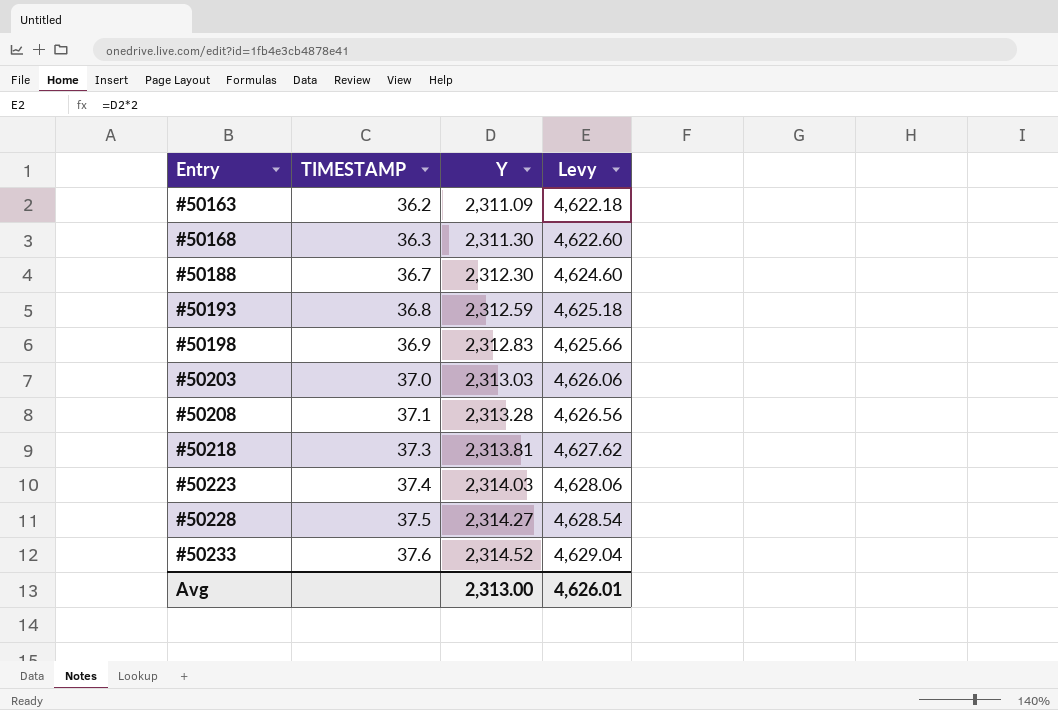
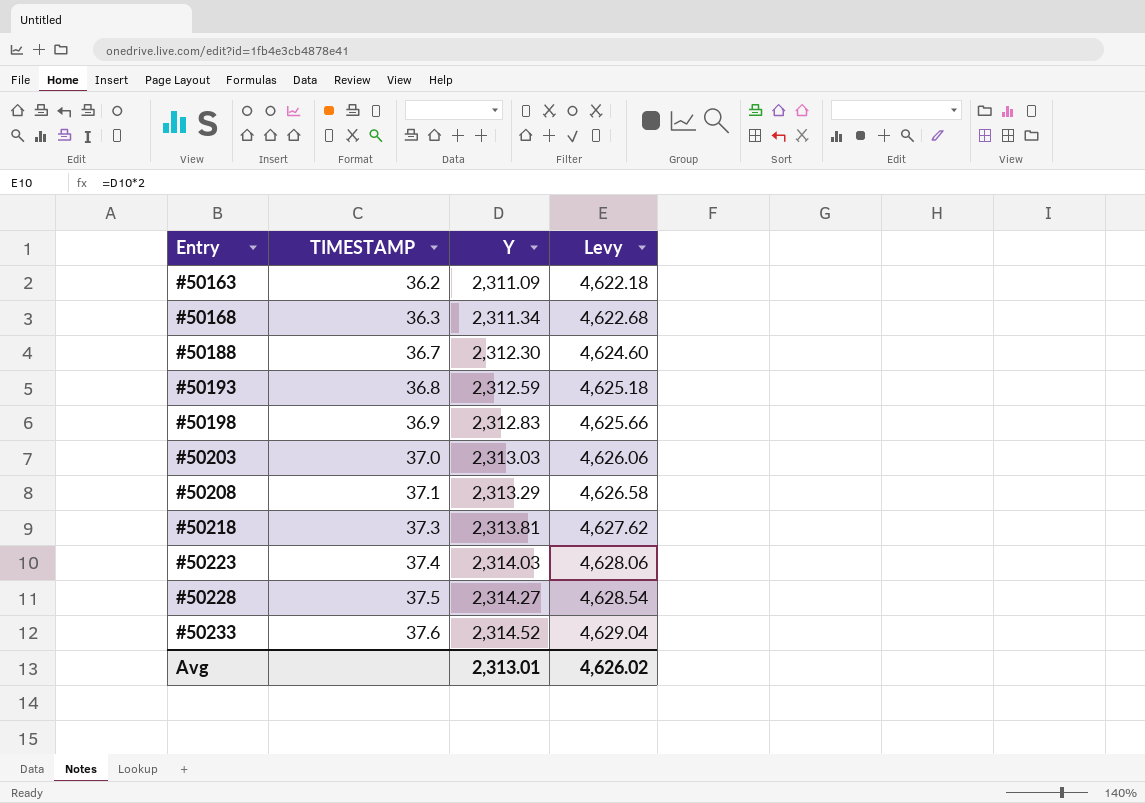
#50168 | Y: 2,311.30 -> 2,311.34
#50168 | Levy: 4,622.60 -> 4,622.68
#50208 | Y: 2,313.28 -> 2,313.29
#50208 | Levy: 4,626.56 -> 4,626.58
Avg | Y: 2,313.00 -> 2,313.01
Avg | Levy: 4,626.01 -> 4,626.02

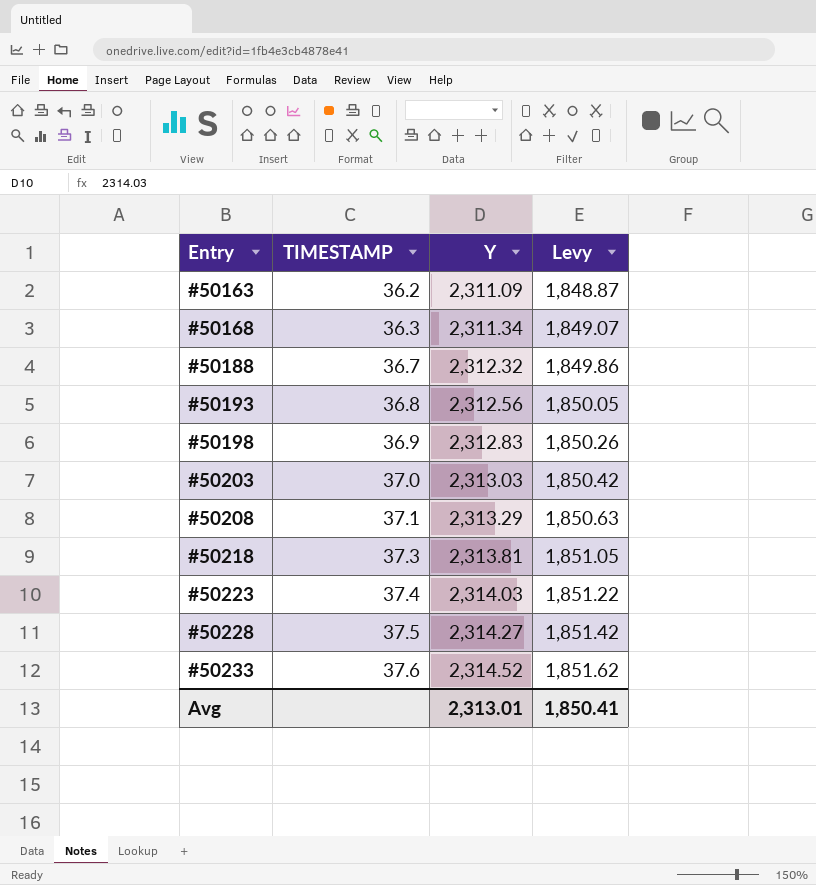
column Levy | formula: [Y] * 2 -> [Y] * 0.8
#50188 | Y: 2,312.30 -> 2,312.32
#50193 | Y: 2,312.59 -> 2,312.56
Avg | Levy: 4,626.02 -> 1,850.41

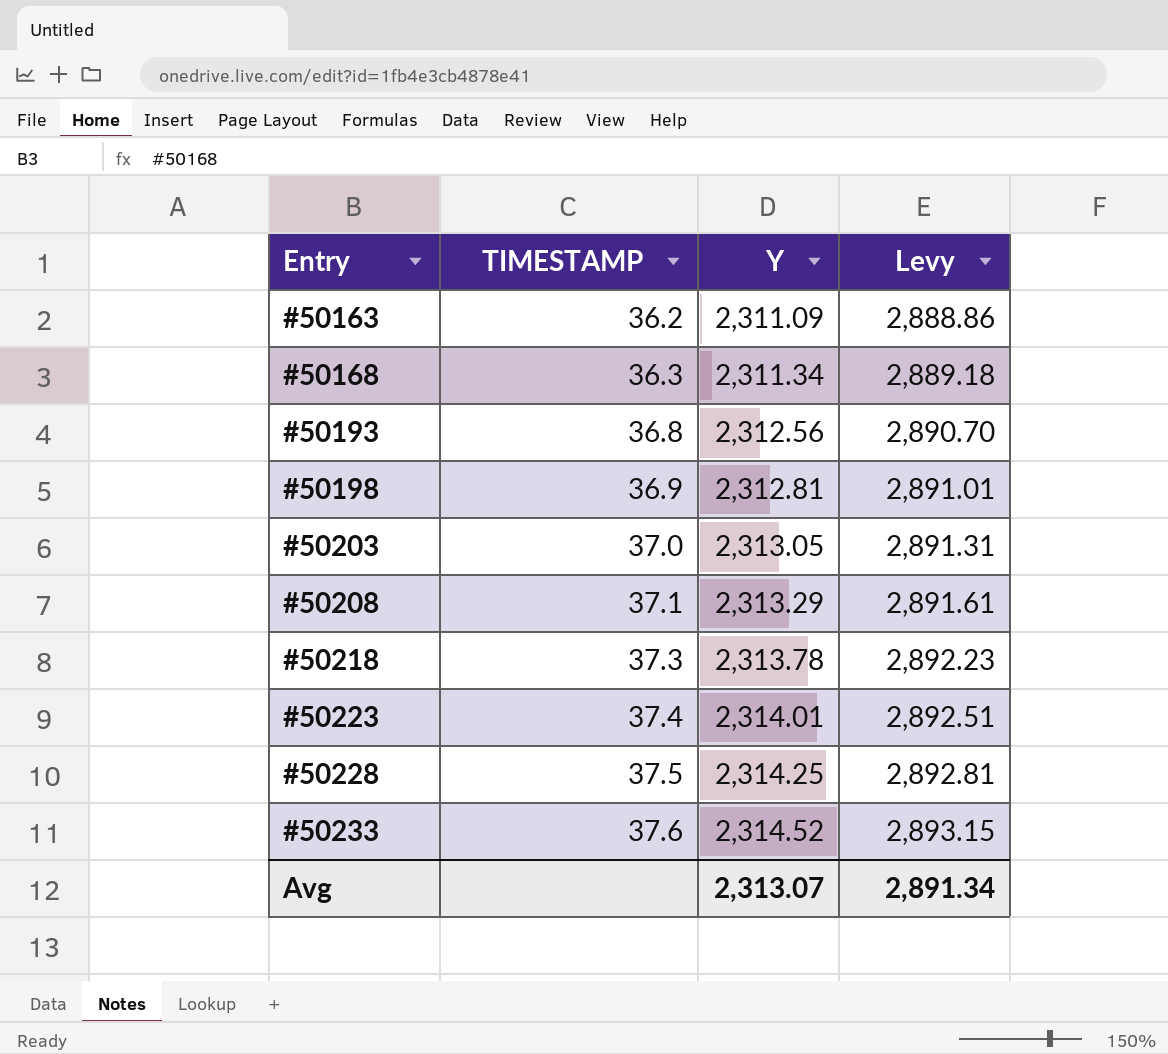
column Levy | formula: [Y] * 0.8 -> [Y] * 1.25
row #50188: 36.7 | 2,312.32 | 1,849.86 -> none
#50198 | Y: 2,312.83 -> 2,312.81
#50203 | Y: 2,313.03 -> 2,313.05
#50218 | Y: 2,313.81 -> 2,313.78
#50223 | Y: 2,314.03 -> 2,314.01
#50228 | Y: 2,314.27 -> 2,314.25
Avg | Y: 2,313.01 -> 2,313.07
Avg | Levy: 1,850.41 -> 2,891.34

